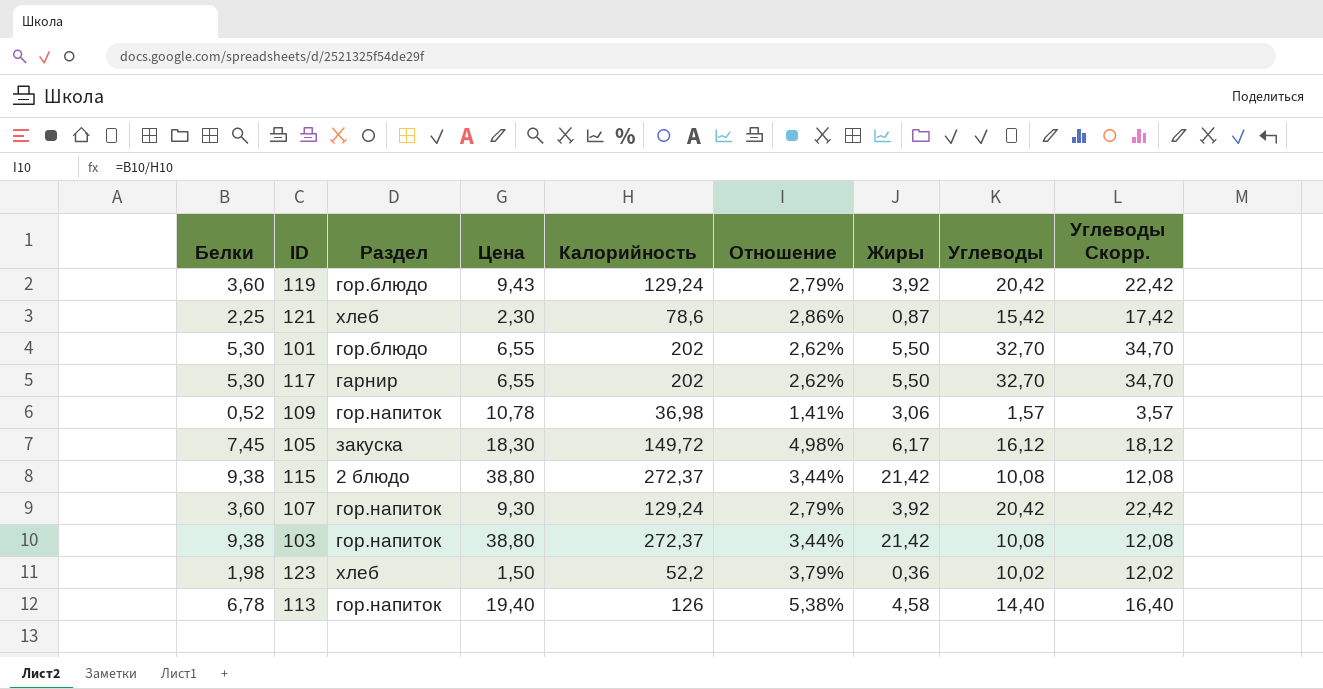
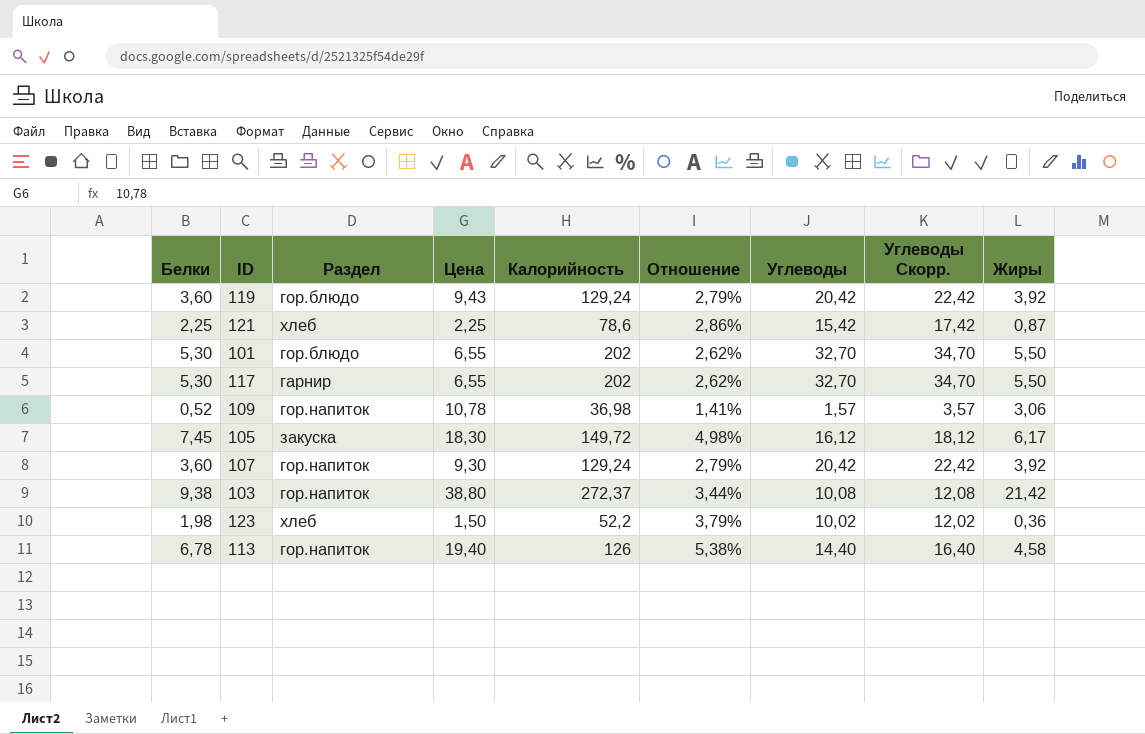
column Жиры | position: 7 -> 9
row 115: 9,38 | 2 блюдо | 38,80 | 272,37 | 3,44% | 21,42 | 10,08 | 12,08 -> none
121 | Цена: 2,30 -> 2,25

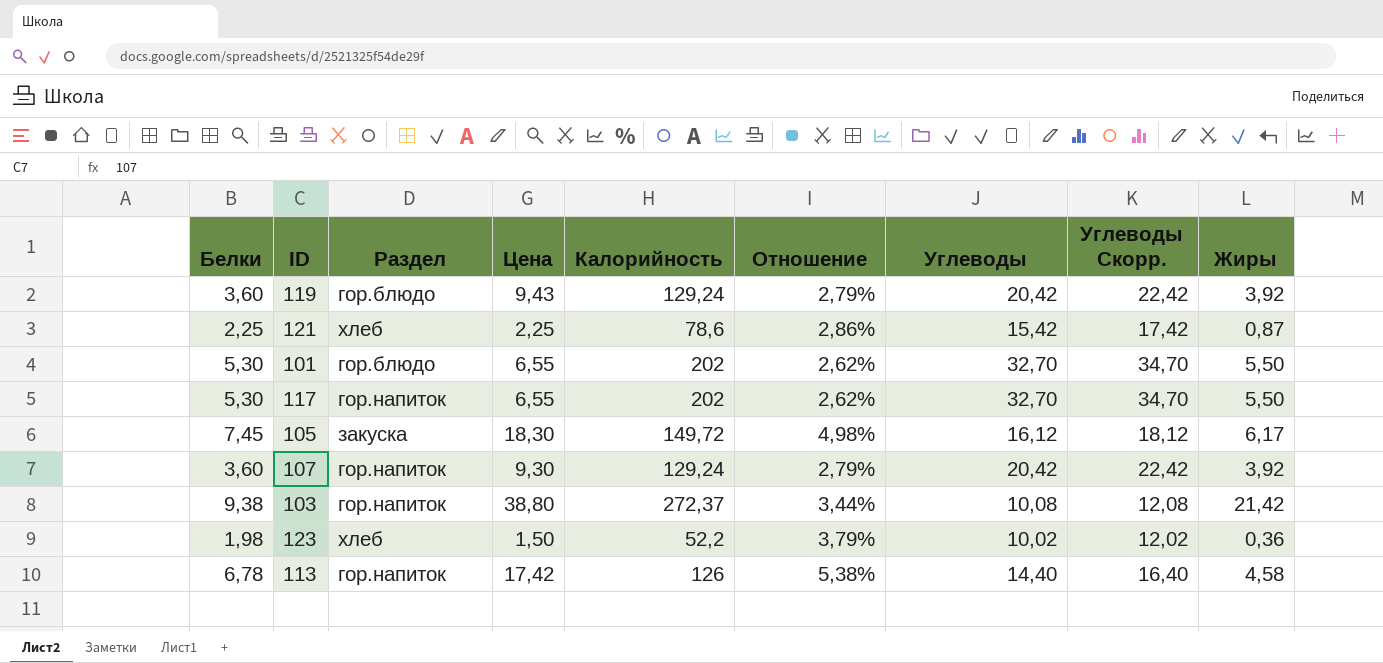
row 109: 0,52 | гор.напиток | 10,78 | 36,98 | 1,41% | 1,57 | 3,57 | 3,06 -> none
117 | Раздел: гарнир -> гор.напиток
113 | Цена: 19,40 -> 17,42

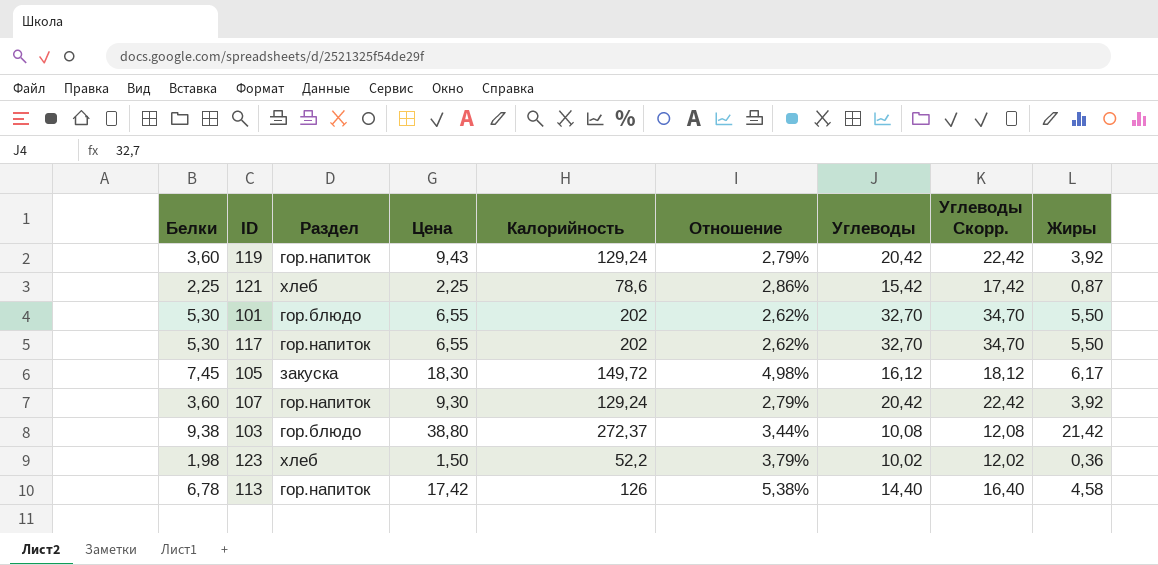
119 | Раздел: гор.блюдо -> гор.напиток
103 | Раздел: гор.напиток -> гор.блюдо

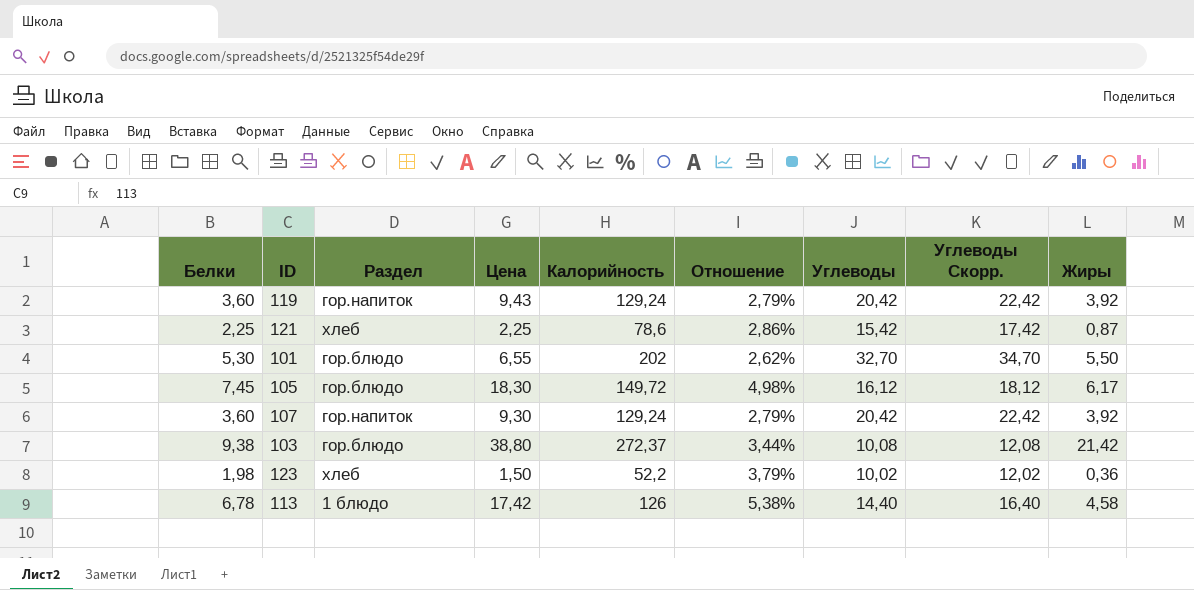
row 117: 5,30 | гор.напиток | 6,55 | 202 | 2,62% | 32,70 | 34,70 | 5,50 -> none
105 | Раздел: закуска -> гор.блюдо
113 | Раздел: гор.напиток -> 1 блюдо

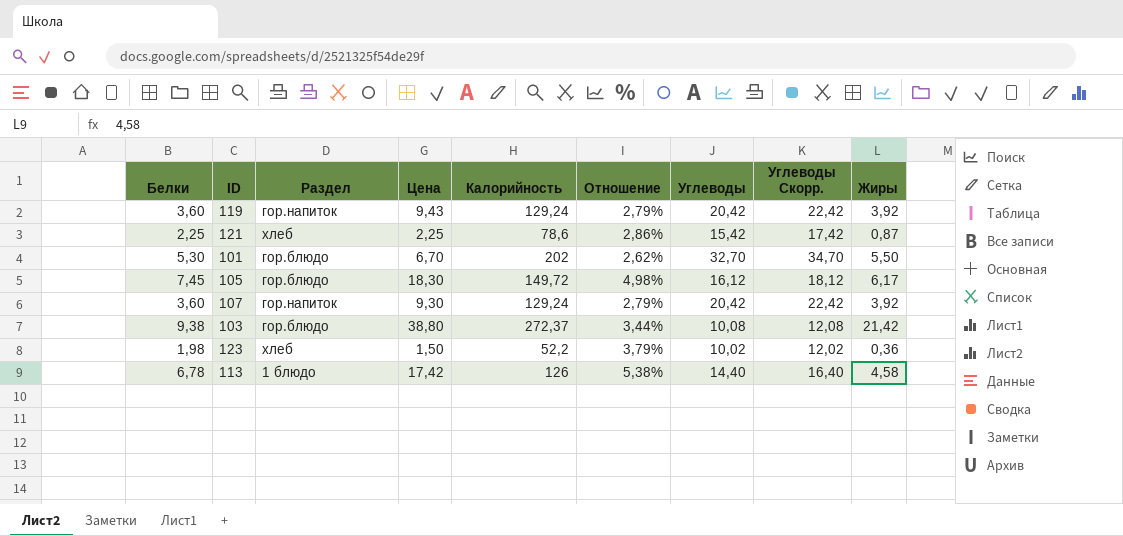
101 | Цена: 6,55 -> 6,70

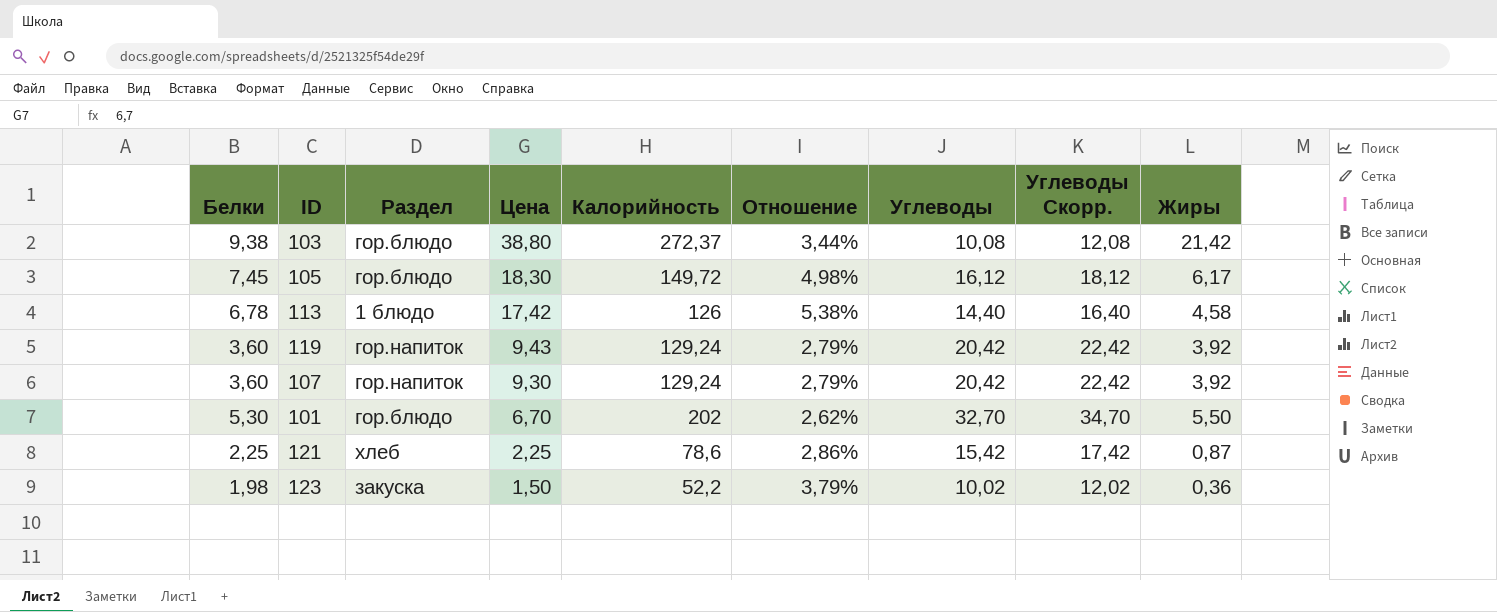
row order: none -> Цена descending
123 | Раздел: хлеб -> закуска

